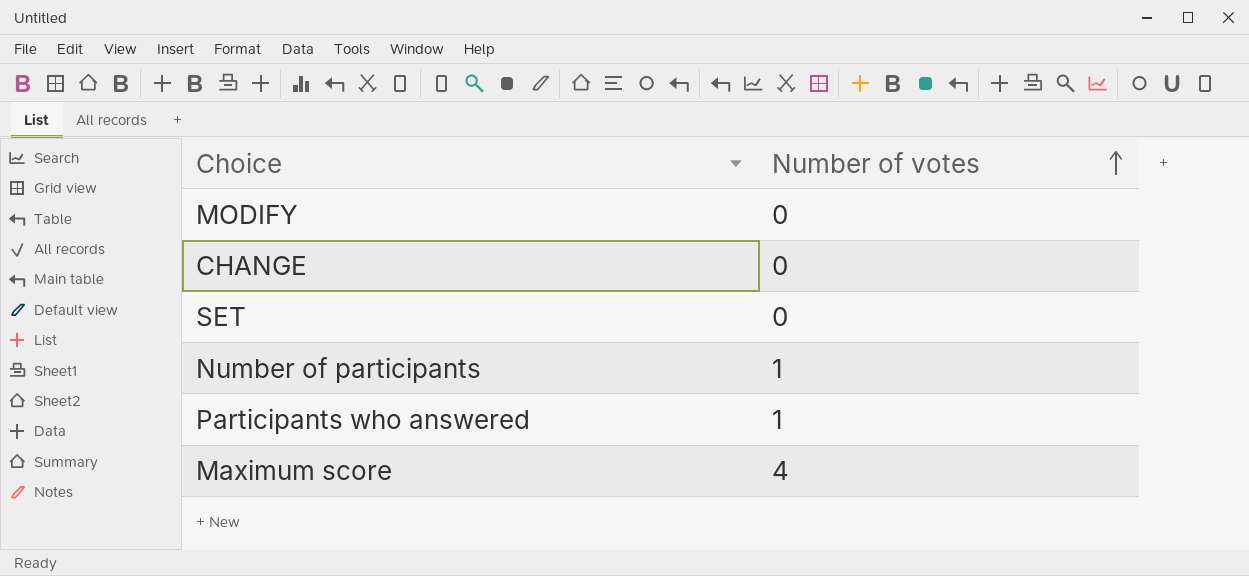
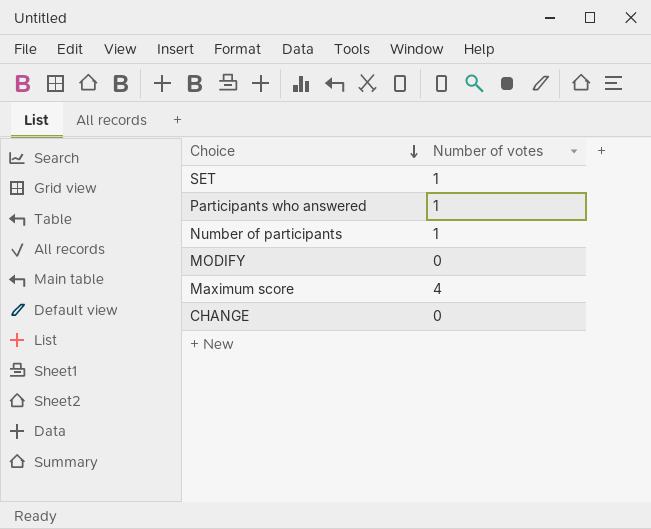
row order: Number of votes ascending -> Choice descending
SET | Number of votes: 0 -> 1

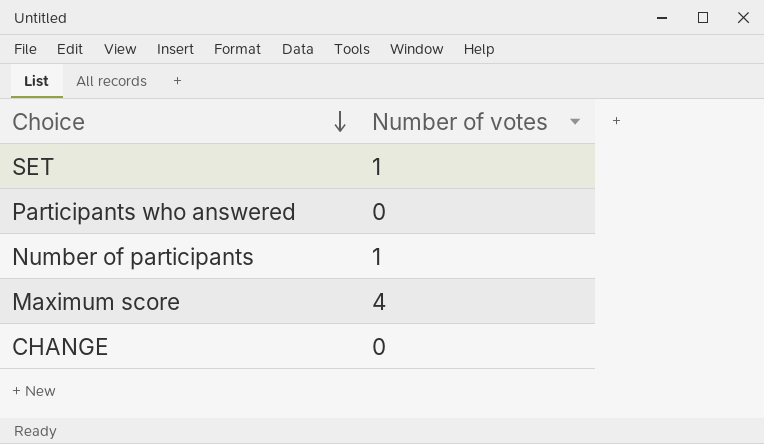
row MODIFY: 0 -> none
Participants who answered | Number of votes: 1 -> 0

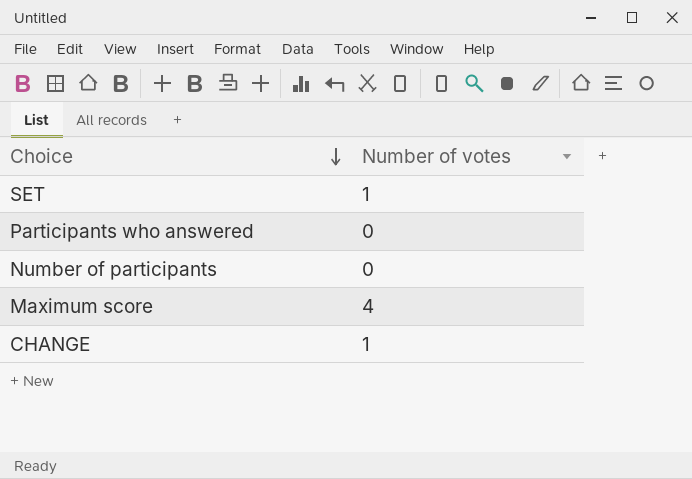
Number of participants | Number of votes: 1 -> 0
CHANGE | Number of votes: 0 -> 1

